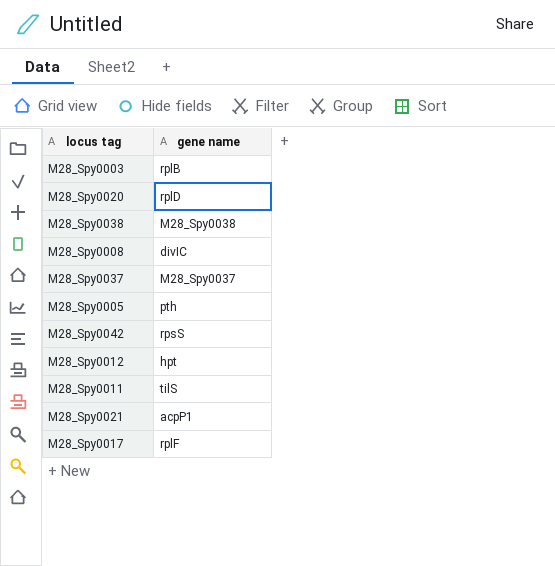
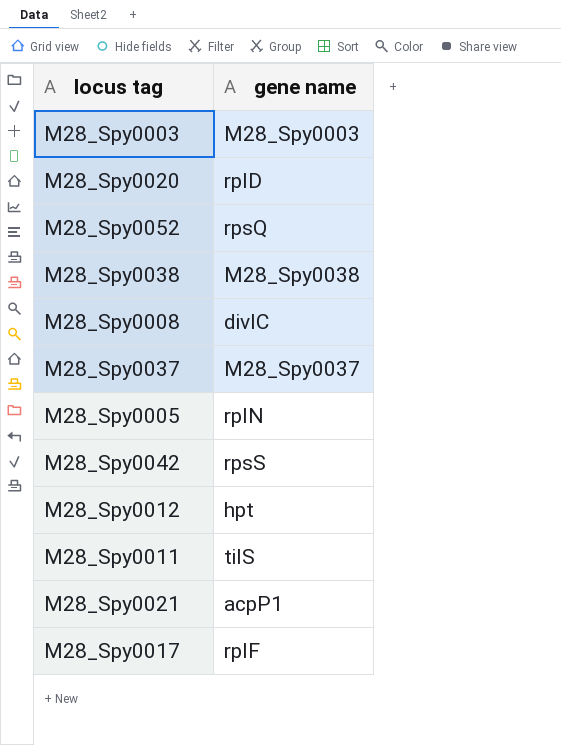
M28_Spy0003 | gene name: rplB -> M28_Spy0003
row M28_Spy0052: none -> rpsQ
M28_Spy0005 | gene name: pth -> rplN

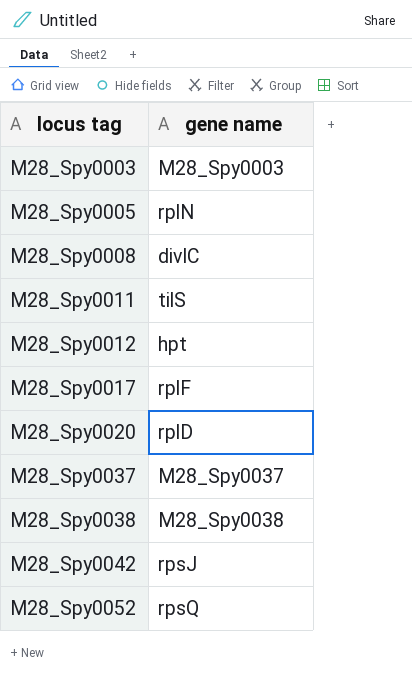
row order: none -> locus tag ascending
row M28_Spy0021: acpP1 -> none
M28_Spy0042 | gene name: rpsS -> rpsJ

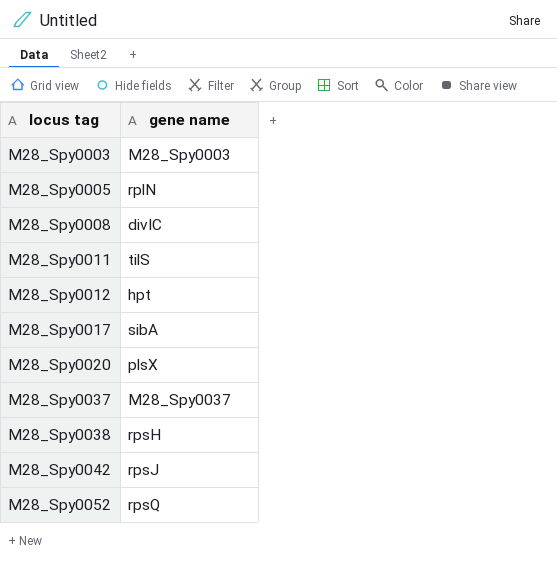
M28_Spy0017 | gene name: rplF -> sibA
M28_Spy0020 | gene name: rplD -> plsX
M28_Spy0038 | gene name: M28_Spy0038 -> rpsH

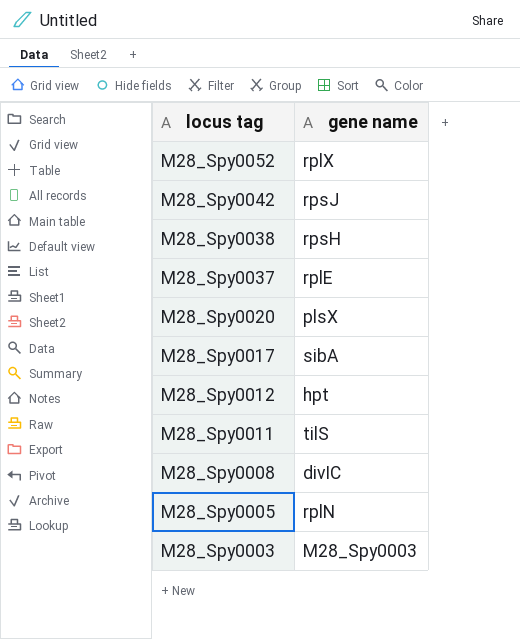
row order: locus tag ascending -> locus tag descending
M28_Spy0052 | gene name: rpsQ -> rplX
M28_Spy0037 | gene name: M28_Spy0037 -> rplE

